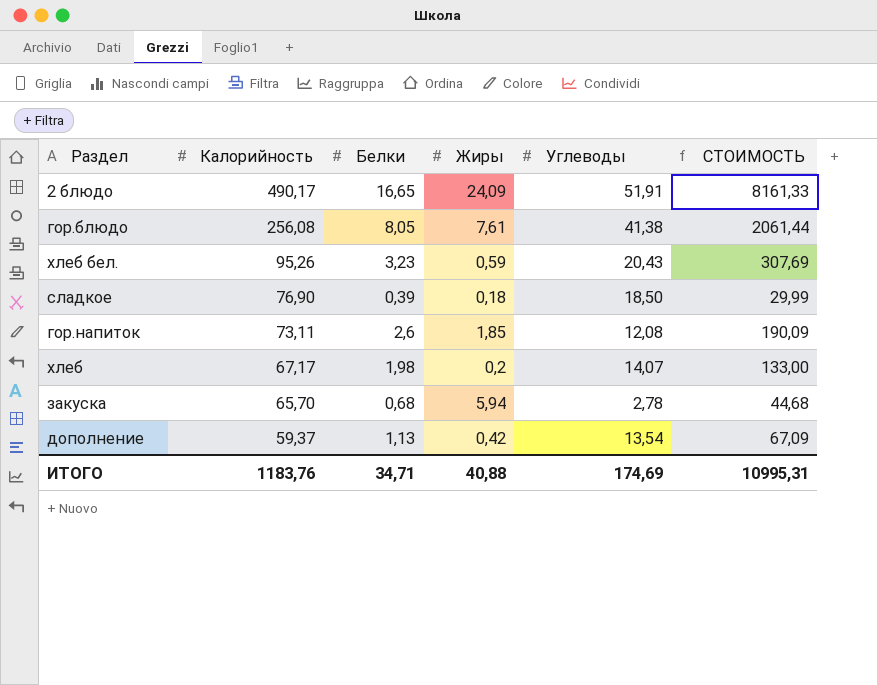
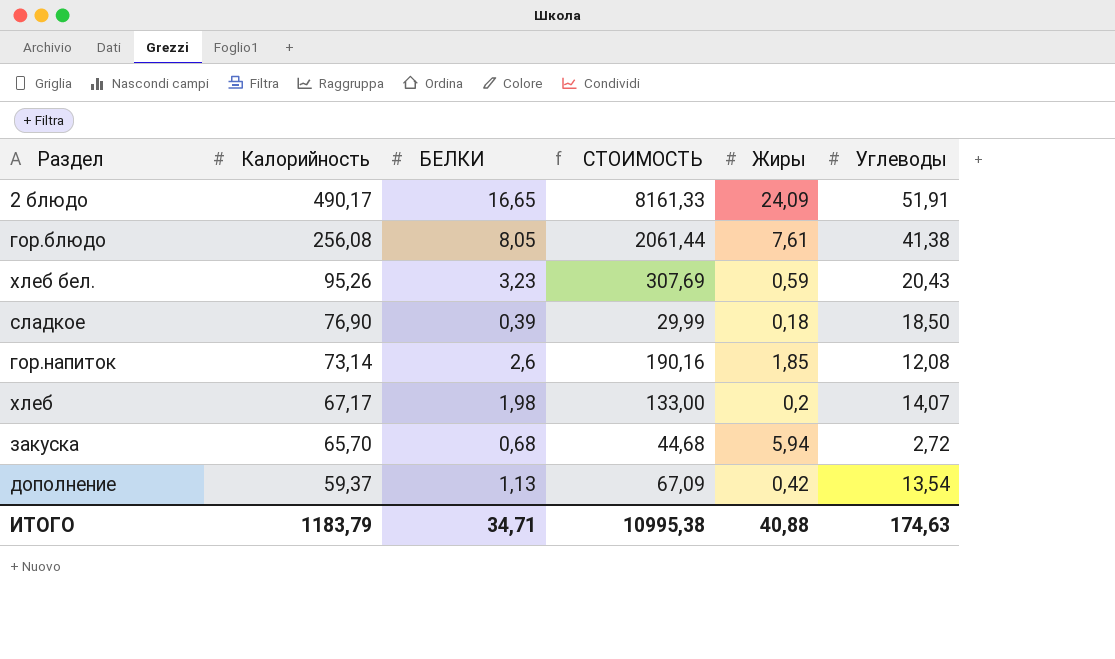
column name: Белки -> БЕЛКИ
column СТОИМОСТЬ | position: 6 -> 4
гор.напиток | Калорийность: 73,11 -> 73,14
гор.напиток | СТОИМОСТЬ: 190,09 -> 190,16
закуска | Углеводы: 2,78 -> 2,72
ИТОГО | Калорийность: 1183,76 -> 1183,79
ИТОГО | СТОИМОСТЬ: 10995,31 -> 10995,38
ИТОГО | Углеводы: 174,69 -> 174,63

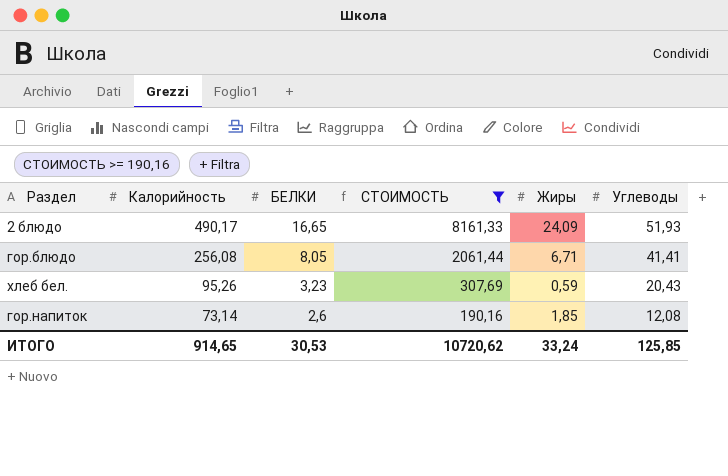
filter: none -> СТОИМОСТЬ >= 190,16
2 блюдо | Углеводы: 51,91 -> 51,93
гор.блюдо | Жиры: 7,61 -> 6,71
гор.блюдо | Углеводы: 41,38 -> 41,41
ИТОГО | Калорийность: 1183,79 -> 914,65
ИТОГО | БЕЛКИ: 34,71 -> 30,53
ИТОГО | СТОИМОСТЬ: 10995,38 -> 10720,62
ИТОГО | Жиры: 40,88 -> 33,24
ИТОГО | Углеводы: 174,63 -> 125,85

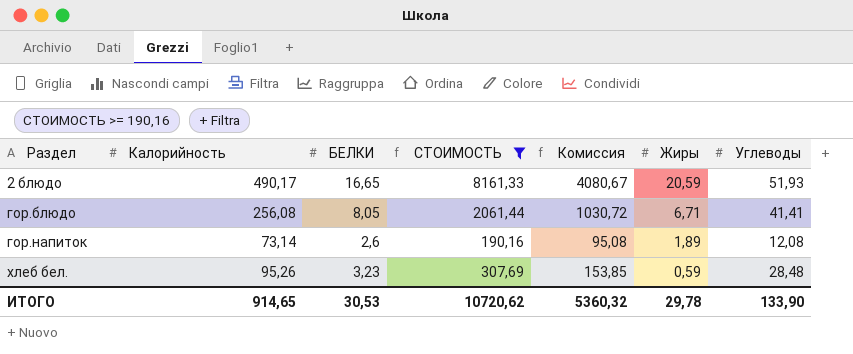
row order: Калорийность descending -> Раздел ascending
column Комиссия | formula: none -> [СТОИМОСТЬ] * 0,5
2 блюдо | Жиры: 24,09 -> 20,59
гор.напиток | Жиры: 1,85 -> 1,89
хлеб бел. | Углеводы: 20,43 -> 28,48
ИТОГО | Жиры: 33,24 -> 29,78
ИТОГО | Углеводы: 125,85 -> 133,90

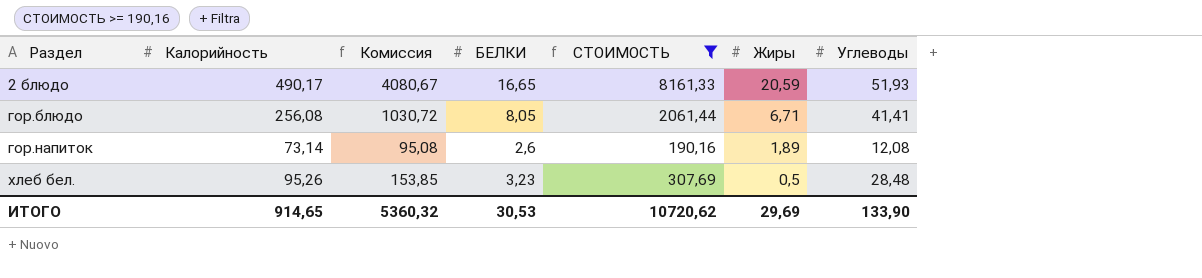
column Комиссия | position: 5 -> 3
хлеб бел. | Жиры: 0,59 -> 0,5
ИТОГО | Жиры: 29,78 -> 29,69

